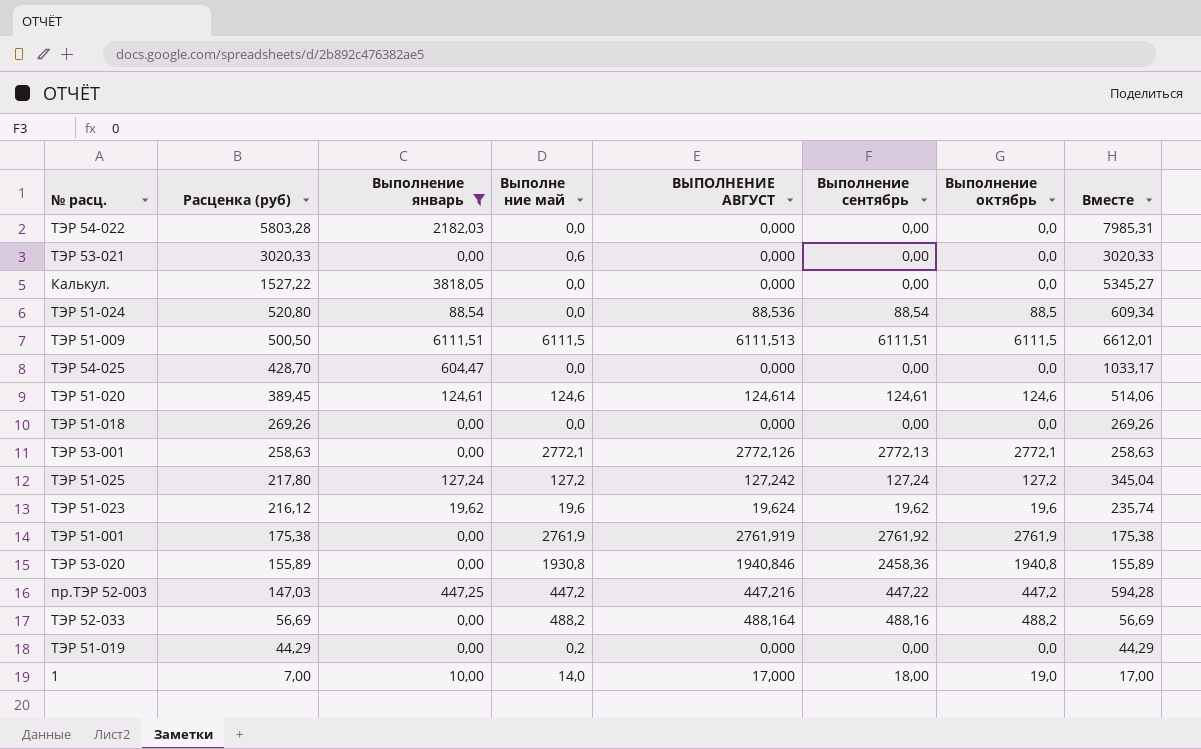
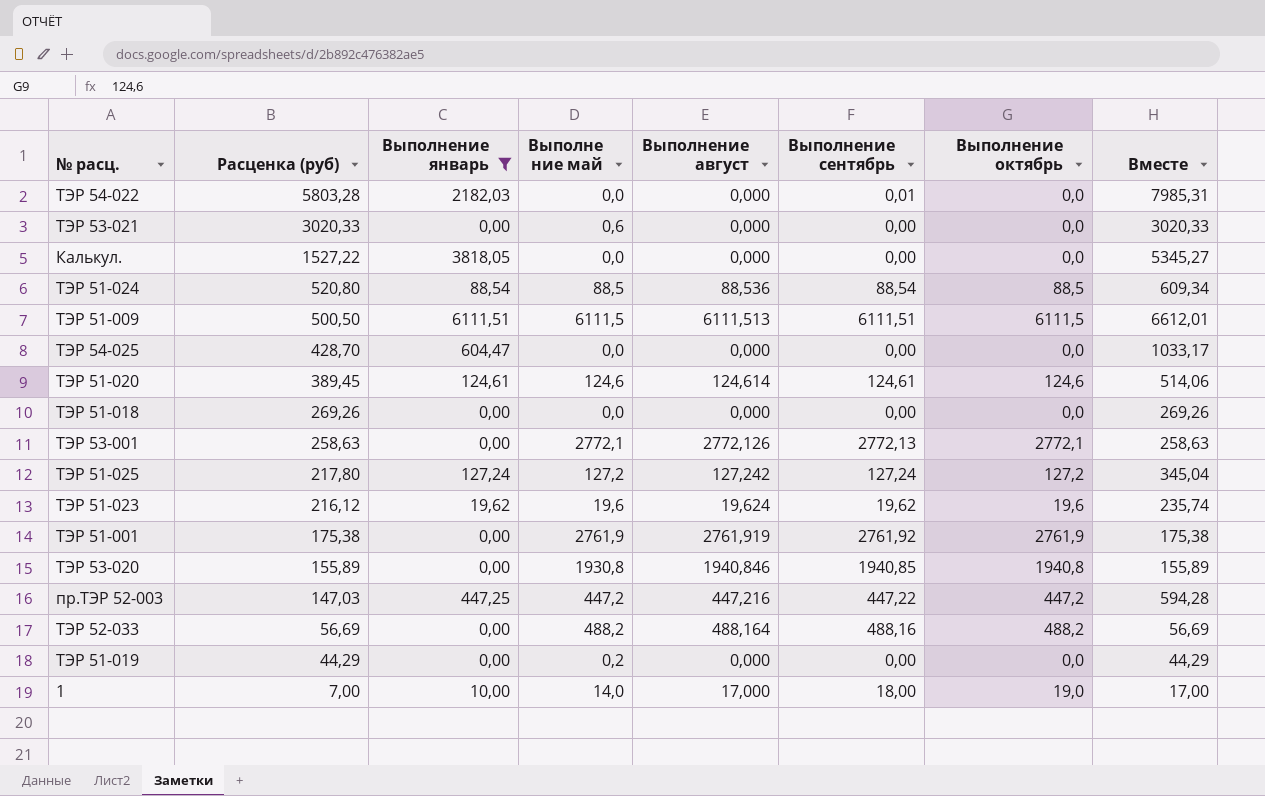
column name: ВЫПОЛНЕНИЕ АВГУСТ -> Выполнение август
ТЭР 54-022 | Выполнение сентябрь: 0,00 -> 0,01
ТЭР 51-024 | Выполне ние май: 0,0 -> 88,5
ТЭР 53-020 | Выполнение сентябрь: 2458,36 -> 1940,85

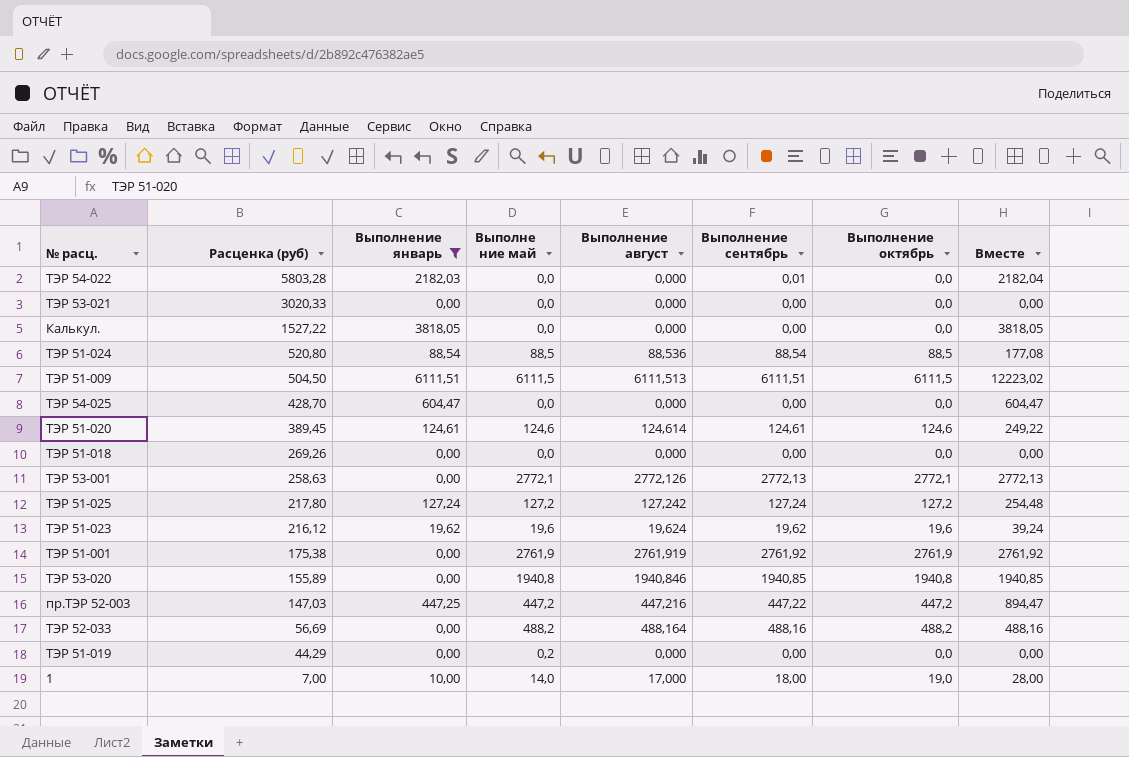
column Вместе | formula: [Расценка (руб)] + [Выполнение январь] -> [Выполнение январь] + [Выполнение сентябрь]
ТЭР 53-021 | Выполне ние май: 0,6 -> 0,0
ТЭР 51-009 | Расценка (руб): 500,50 -> 504,50
ТЭР 53-020 | Выполне ние май: 1930,8 -> 1940,8

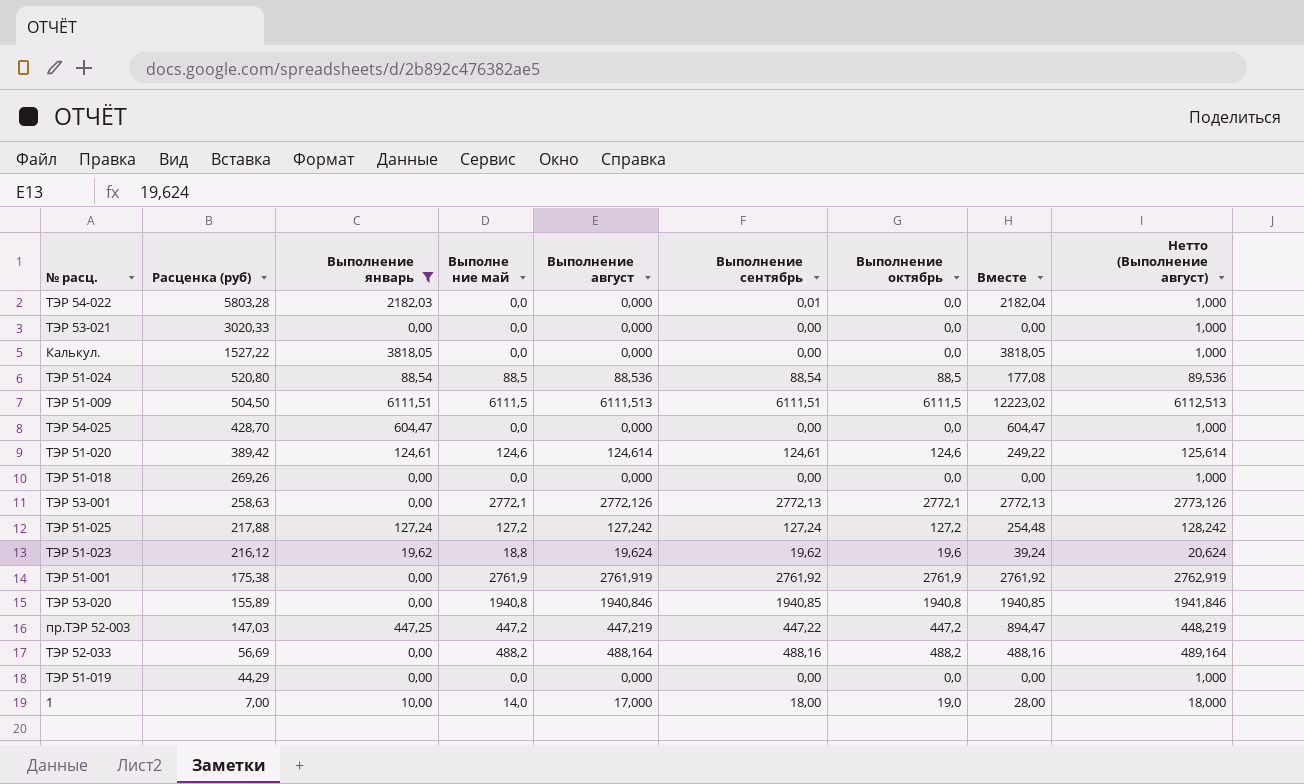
column Нетто (Выполнение август) | formula: none -> [Выполнение август] + 1
ТЭР 51-020 | Расценка (руб): 389,45 -> 389,42
ТЭР 51-025 | Расценка (руб): 217,80 -> 217,88
ТЭР 51-023 | Выполне ние май: 19,6 -> 18,8
пр.ТЭР 52-003 | Выполнение август: 447,216 -> 447,219
ТЭР 51-019 | Выполне ние май: 0,2 -> 0,0

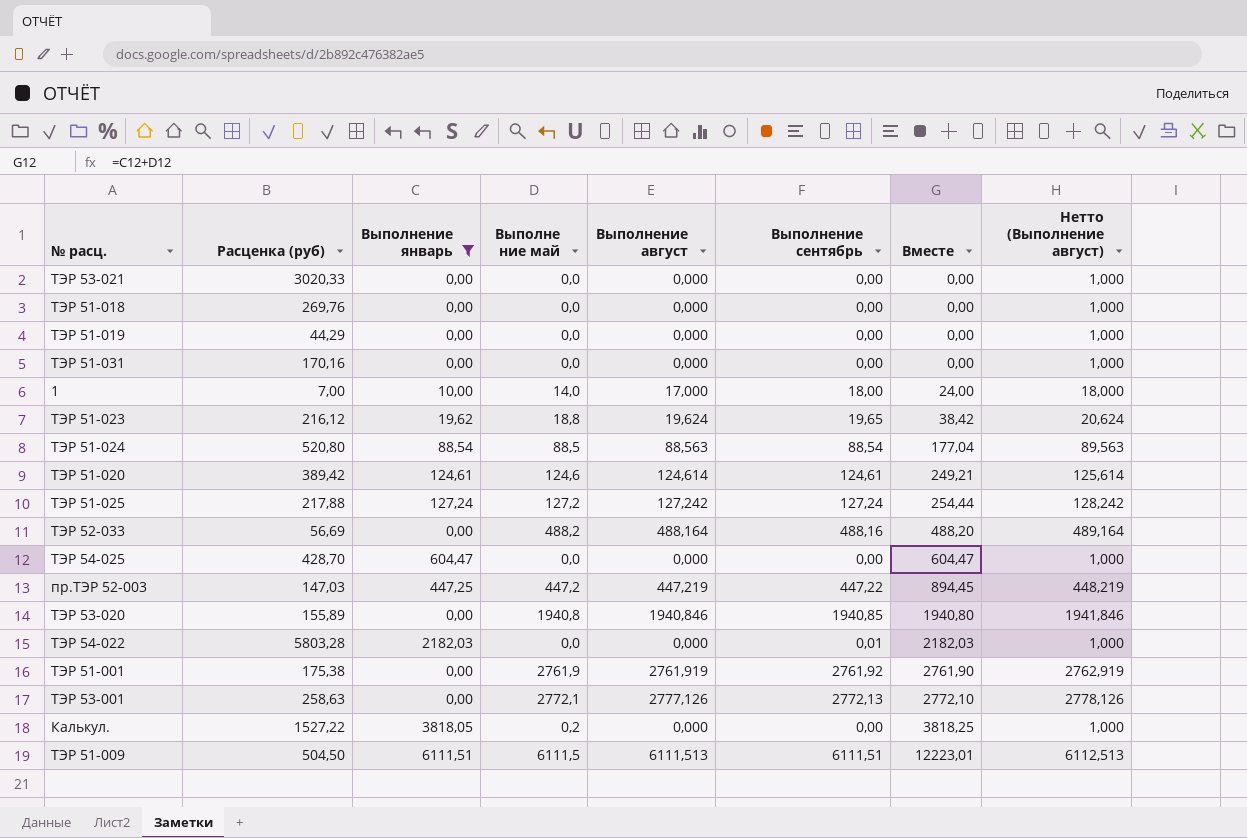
row order: Расценка (руб) descending -> Вместе ascending
column Выполнение октябрь | position: 7 -> none
column Вместе | formula: [Выполнение январь] + [Выполнение сентябрь] -> [Выполнение январь] + [Выполне ние май]
ТЭР 51-018 | Расценка (руб): 269,26 -> 269,76
row ТЭР 51-031: none -> 170,16 | 0,00 | 0,0 | 0,000 | 0,00 | 0,00 | 1,000
ТЭР 51-023 | Выполнение сентябрь: 19,62 -> 19,65
ТЭР 51-024 | Выполнение август: 88,536 -> 88,563
ТЭР 51-024 | Нетто (Выполнение август): 89,536 -> 89,563
ТЭР 53-001 | Выполнение август: 2772,126 -> 2777,126
ТЭР 53-001 | Нетто (Выполнение август): 2773,126 -> 2778,126
Калькул. | Выполне ние май: 0,0 -> 0,2

